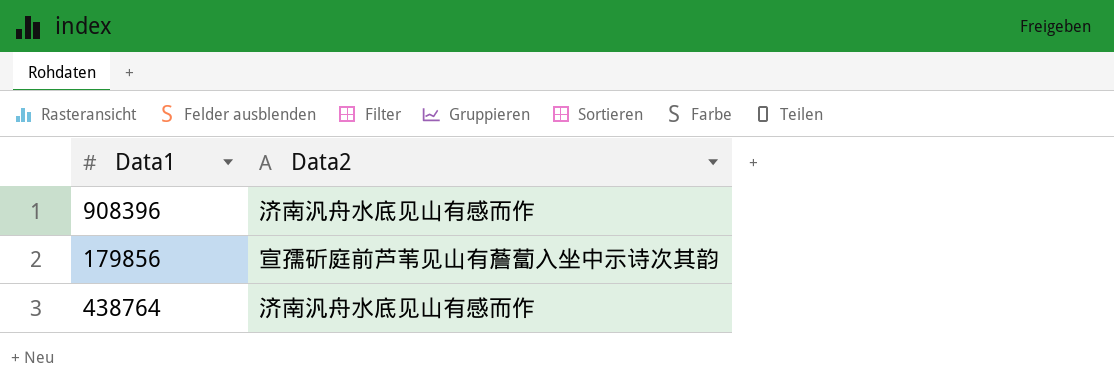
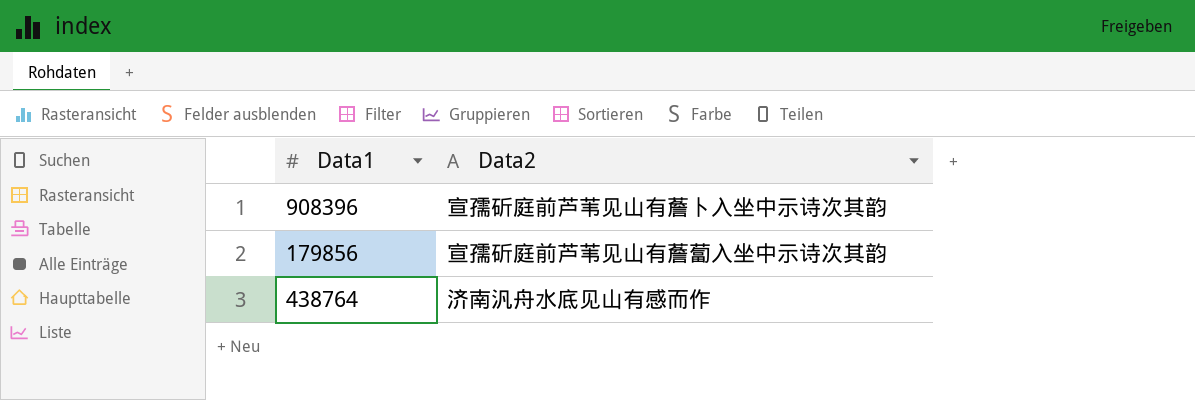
908396 | Data2: 济南汎舟水底见山有感而作 -> 宣孺斫庭前芦苇见山有薝卜入坐中示诗次其韵

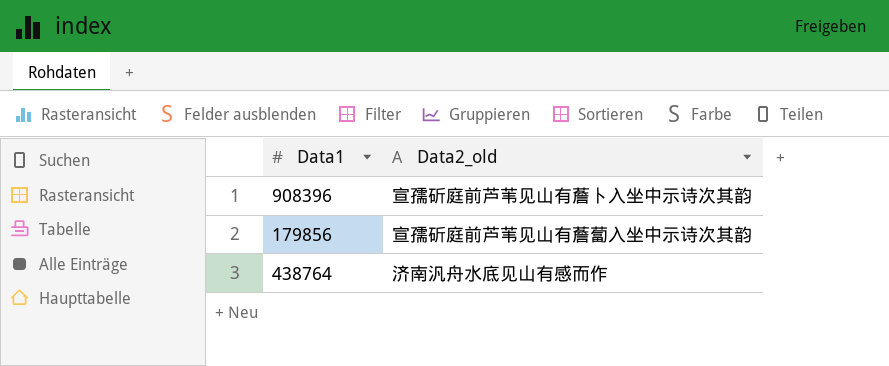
column name: Data2 -> Data2_old

